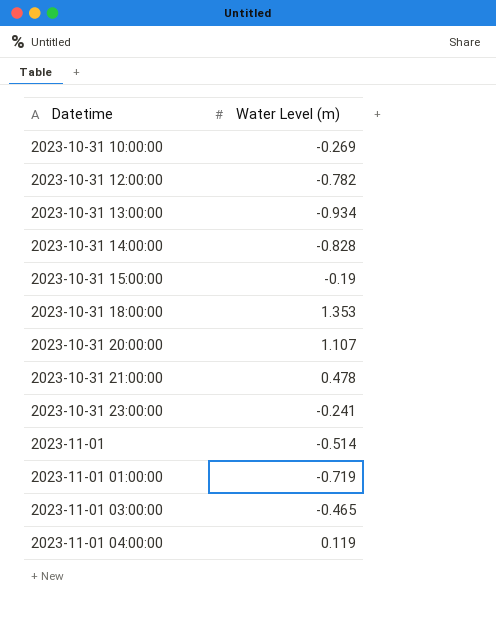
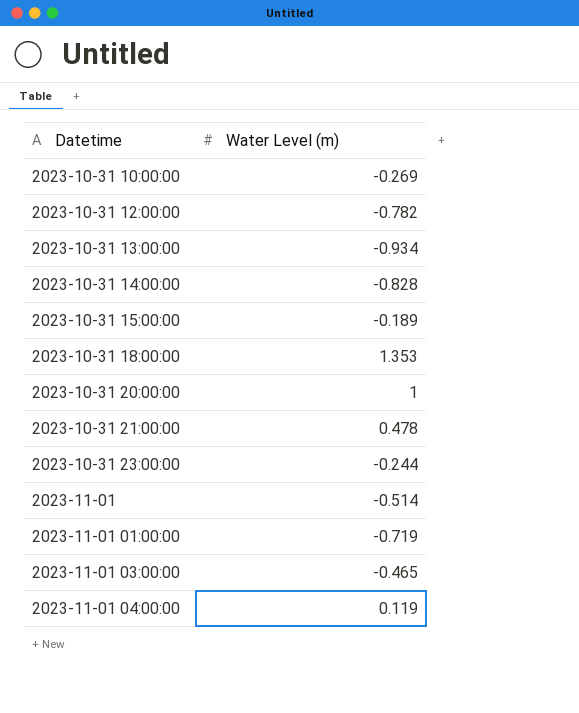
2023-10-31 15:00:00 | Water Level (m): -0.19 -> -0.189
2023-10-31 20:00:00 | Water Level (m): 1.107 -> 1
2023-10-31 23:00:00 | Water Level (m): -0.241 -> -0.244

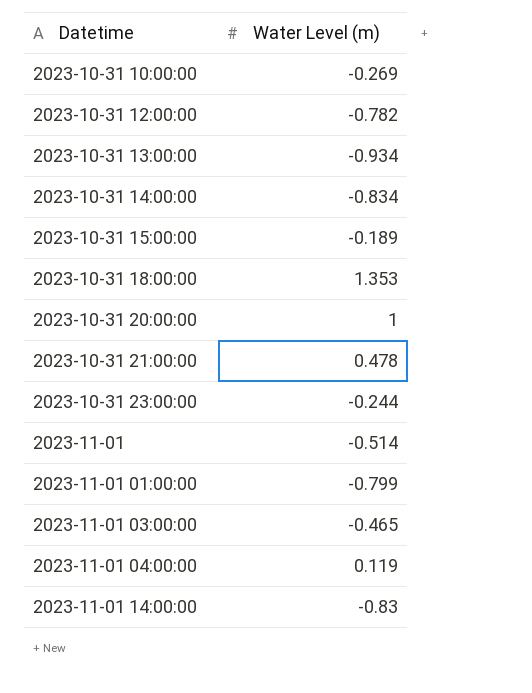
2023-10-31 14:00:00 | Water Level (m): -0.828 -> -0.834
2023-11-01 01:00:00 | Water Level (m): -0.719 -> -0.799
row 2023-11-01 14:00:00: none -> -0.83

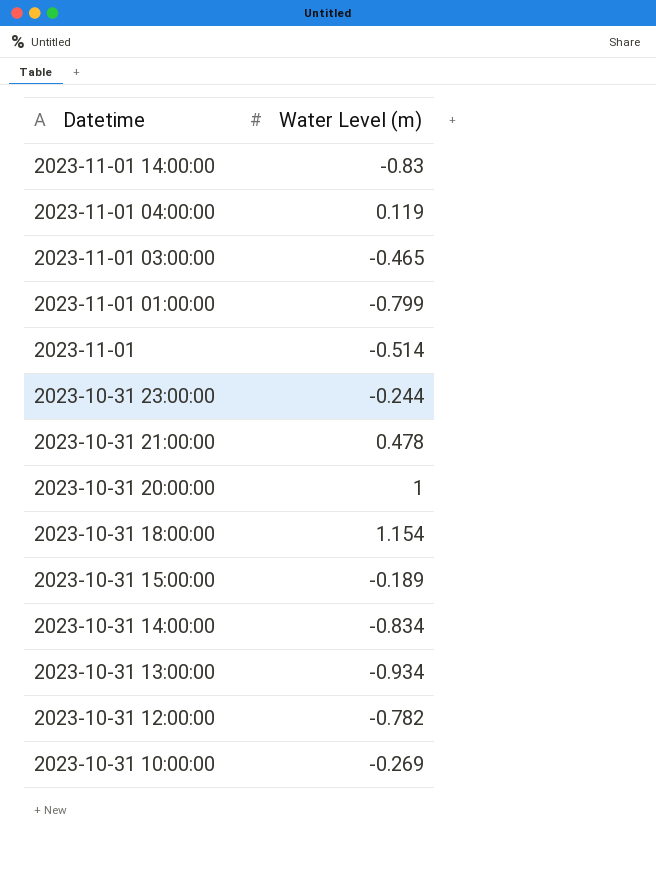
row order: Datetime ascending -> Datetime descending
2023-10-31 18:00:00 | Water Level (m): 1.353 -> 1.154

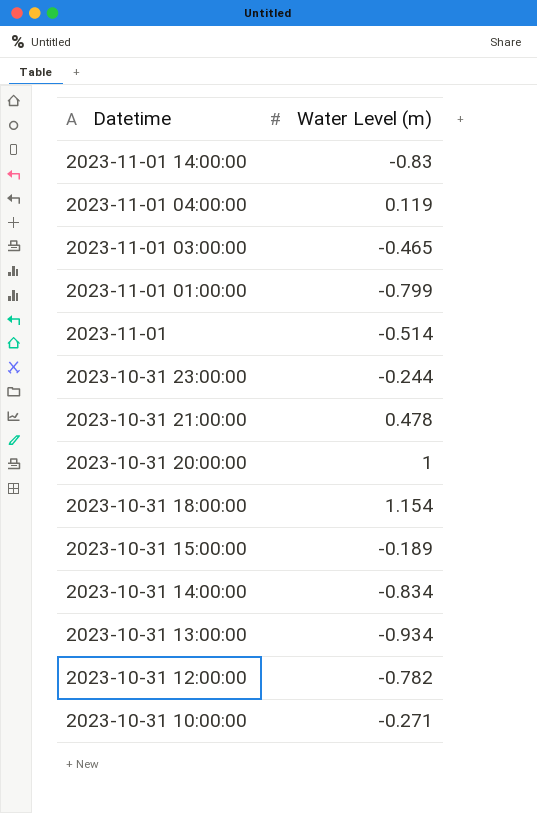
2023-10-31 10:00:00 | Water Level (m): -0.269 -> -0.271

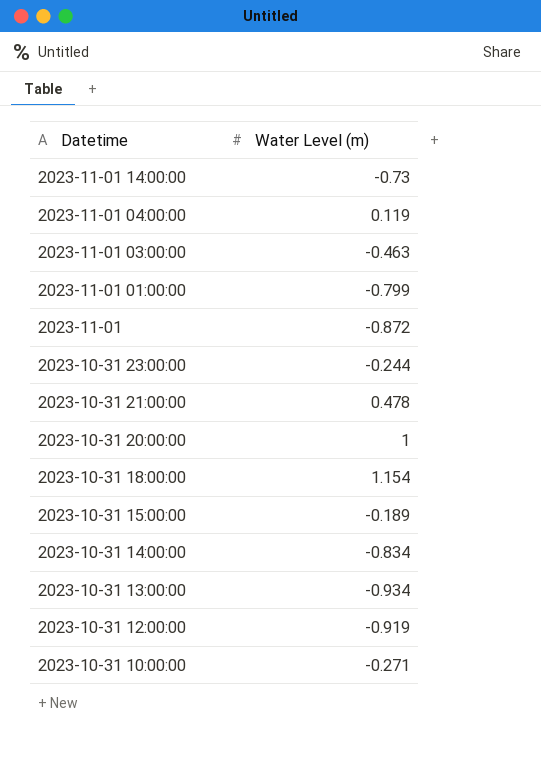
2023-11-01 14:00:00 | Water Level (m): -0.83 -> -0.73
2023-11-01 03:00:00 | Water Level (m): -0.465 -> -0.463
2023-11-01 | Water Level (m): -0.514 -> -0.872
2023-10-31 12:00:00 | Water Level (m): -0.782 -> -0.919

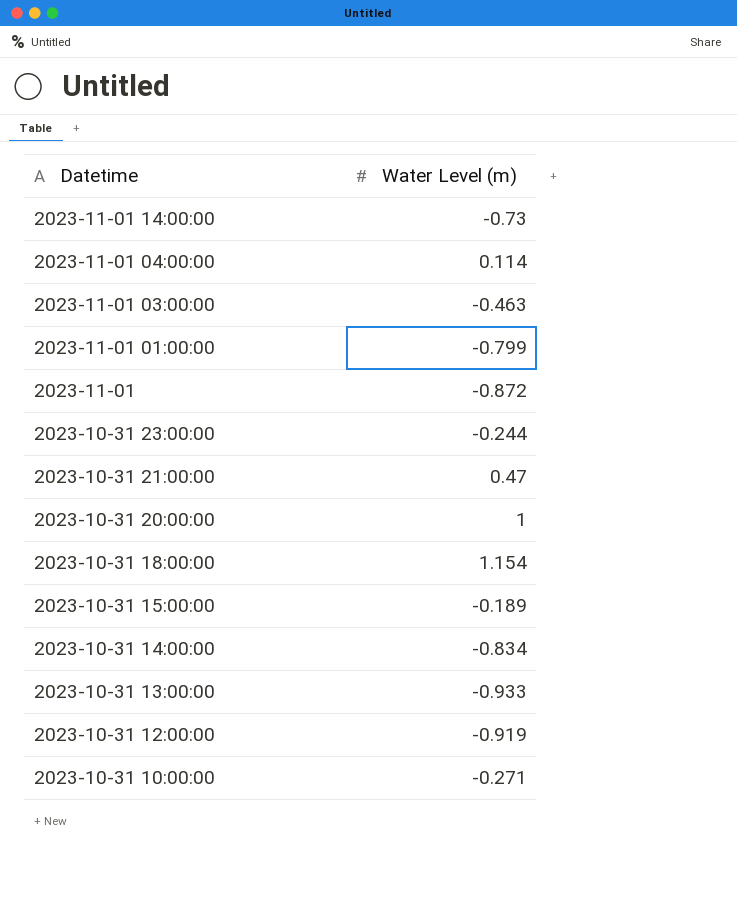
2023-11-01 04:00:00 | Water Level (m): 0.119 -> 0.114
2023-10-31 21:00:00 | Water Level (m): 0.478 -> 0.47
2023-10-31 13:00:00 | Water Level (m): -0.934 -> -0.933

